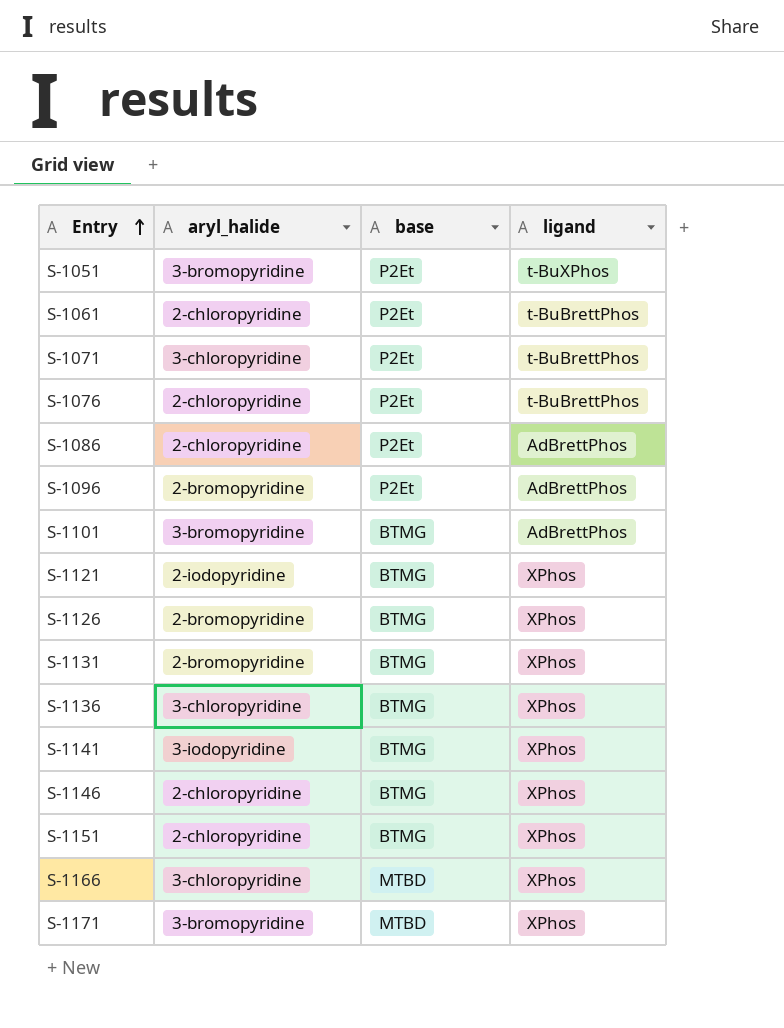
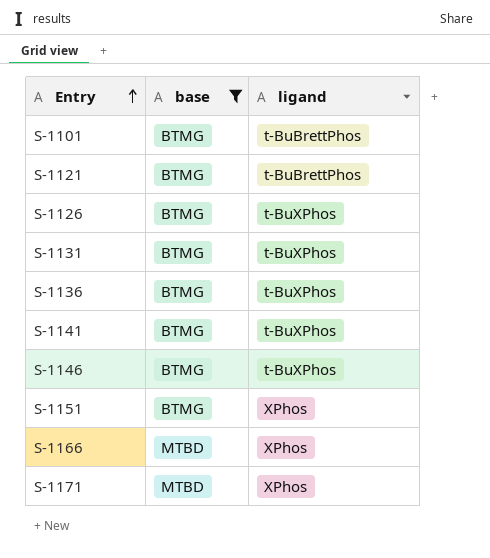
filter: none -> base != P2Et
column aryl_halide | position: 2 -> none
S-1101 | ligand: AdBrettPhos -> t-BuBrettPhos
S-1121 | ligand: XPhos -> t-BuBrettPhos
S-1126 | ligand: XPhos -> t-BuXPhos
S-1131 | ligand: XPhos -> t-BuXPhos
S-1136 | ligand: XPhos -> t-BuXPhos
S-1141 | ligand: XPhos -> t-BuXPhos
S-1146 | ligand: XPhos -> t-BuXPhos

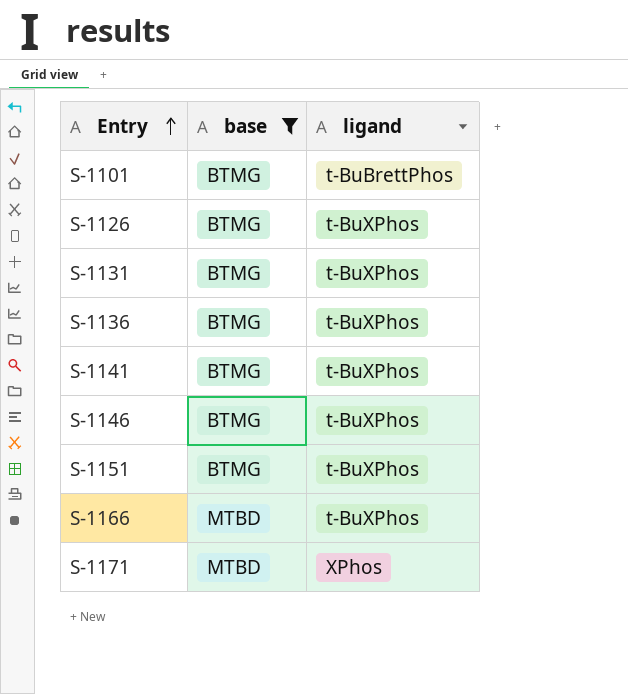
row S-1121: BTMG | t-BuBrettPhos -> none
S-1151 | ligand: XPhos -> t-BuXPhos
S-1166 | ligand: XPhos -> t-BuXPhos

